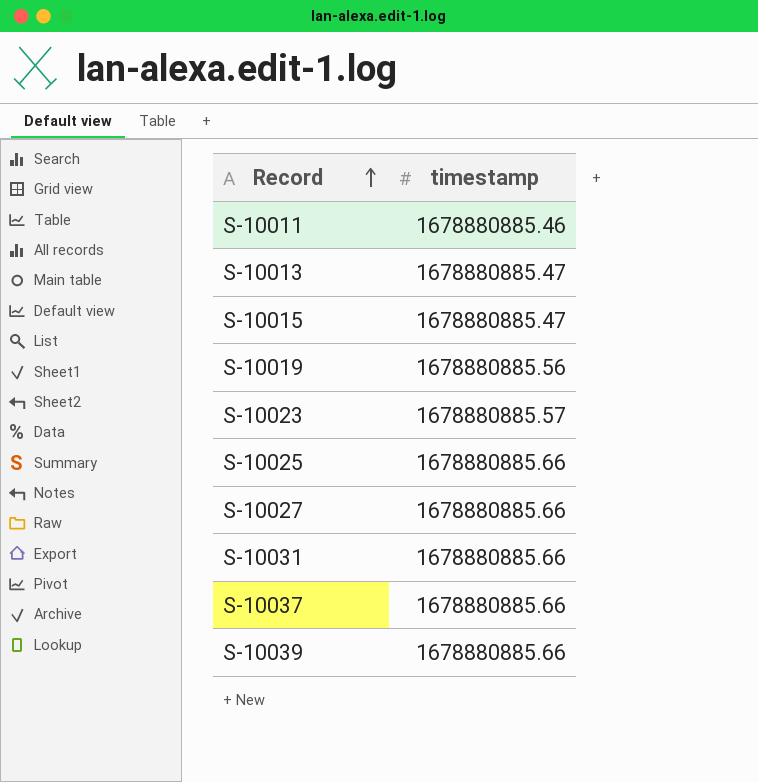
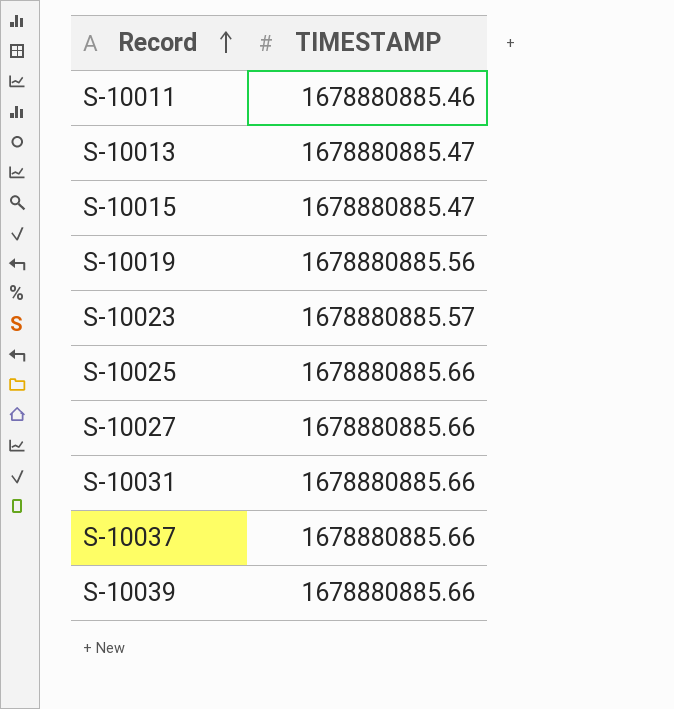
column name: timestamp -> TIMESTAMP

